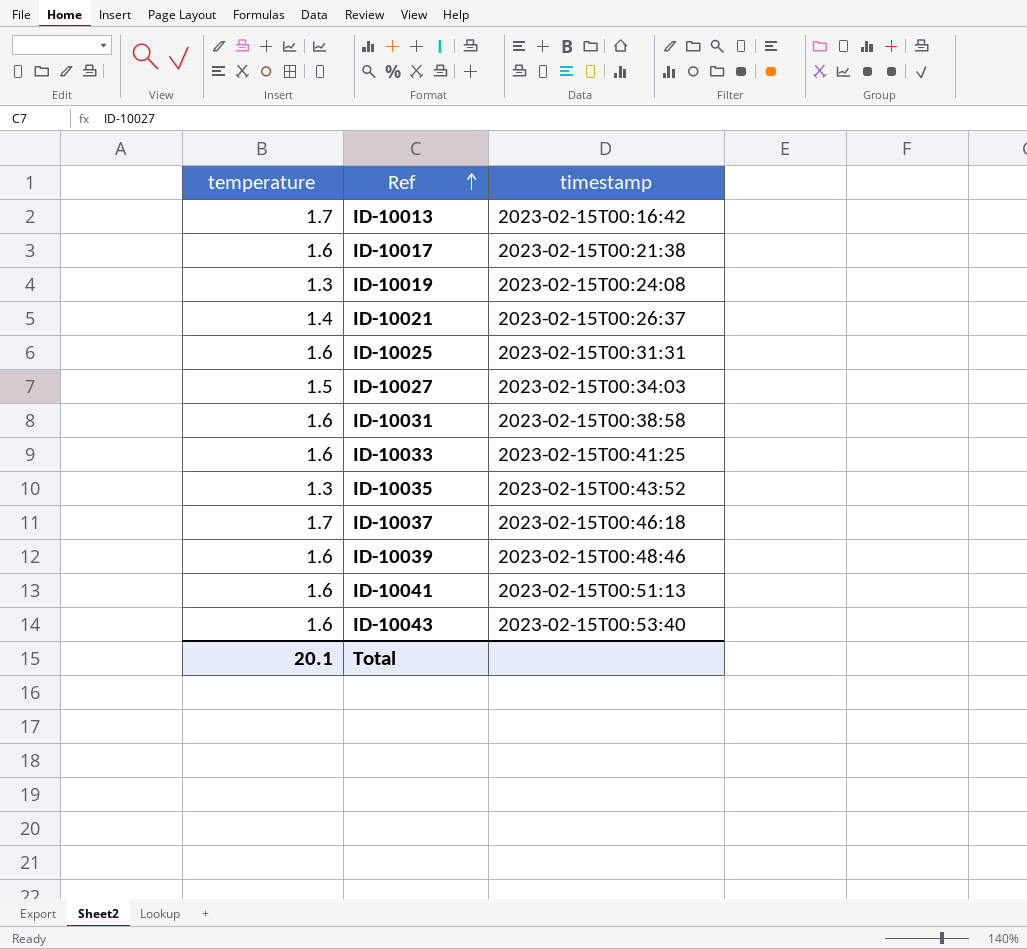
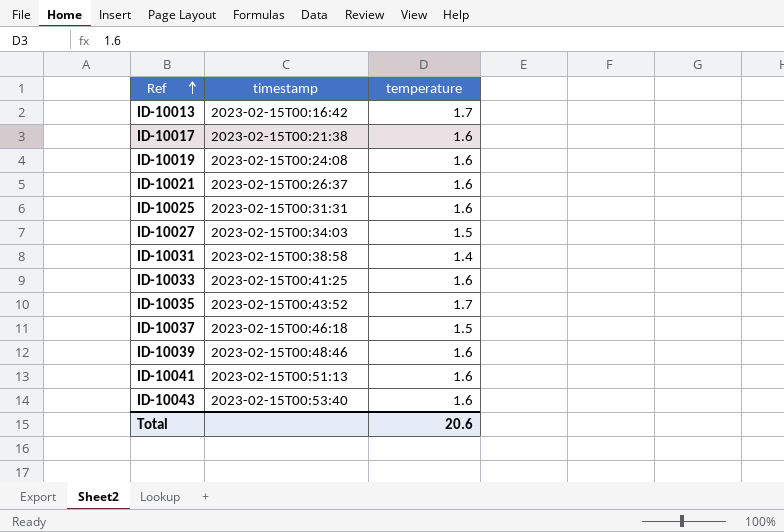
column temperature | position: 1 -> 3
ID-10019 | temperature: 1.3 -> 1.6
ID-10021 | temperature: 1.4 -> 1.6
ID-10031 | temperature: 1.6 -> 1.4
ID-10035 | temperature: 1.3 -> 1.7
ID-10037 | temperature: 1.7 -> 1.5
Total | temperature: 20.1 -> 20.6

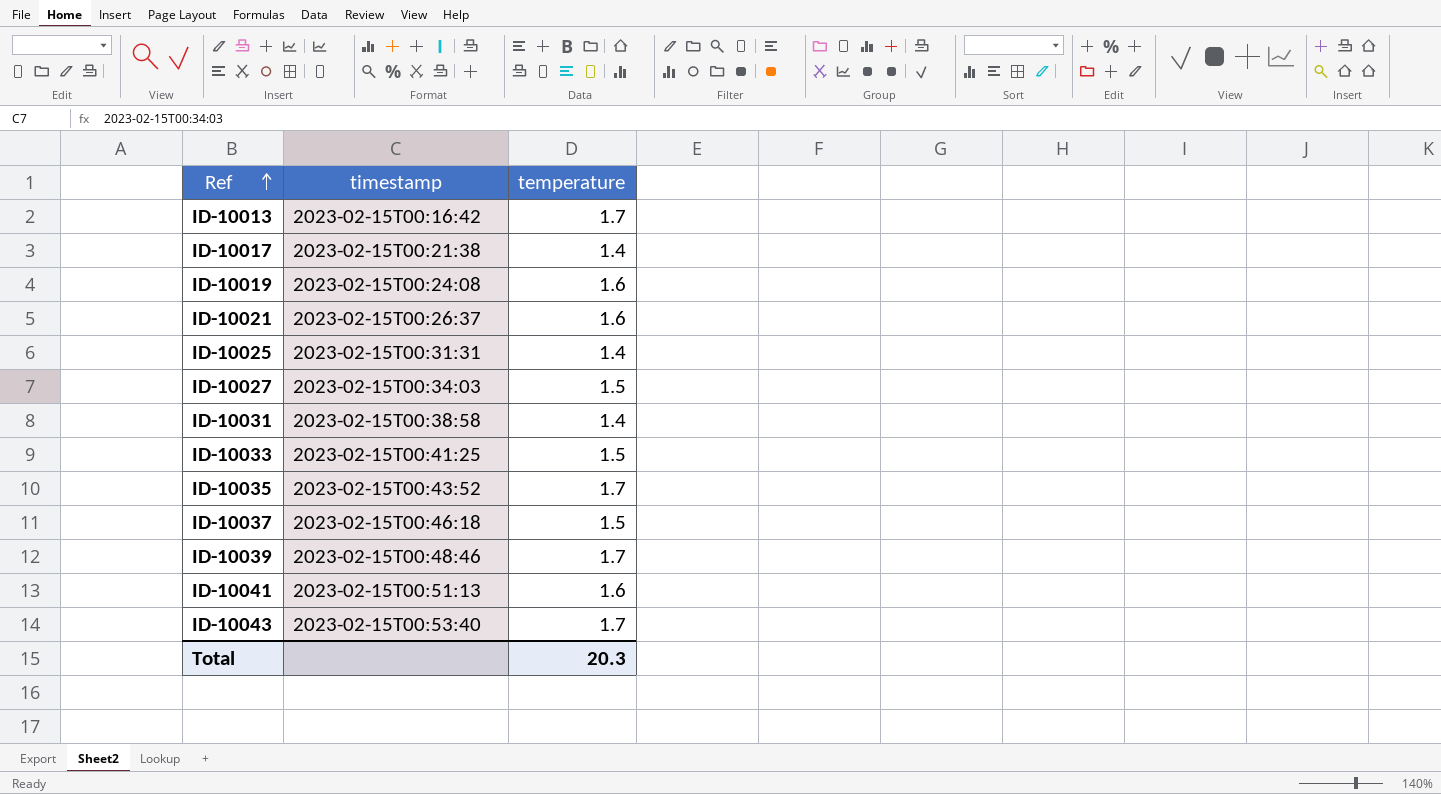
ID-10017 | temperature: 1.6 -> 1.4
ID-10025 | temperature: 1.6 -> 1.4
ID-10033 | temperature: 1.6 -> 1.5
ID-10039 | temperature: 1.6 -> 1.7
ID-10043 | temperature: 1.6 -> 1.7
Total | temperature: 20.6 -> 20.3

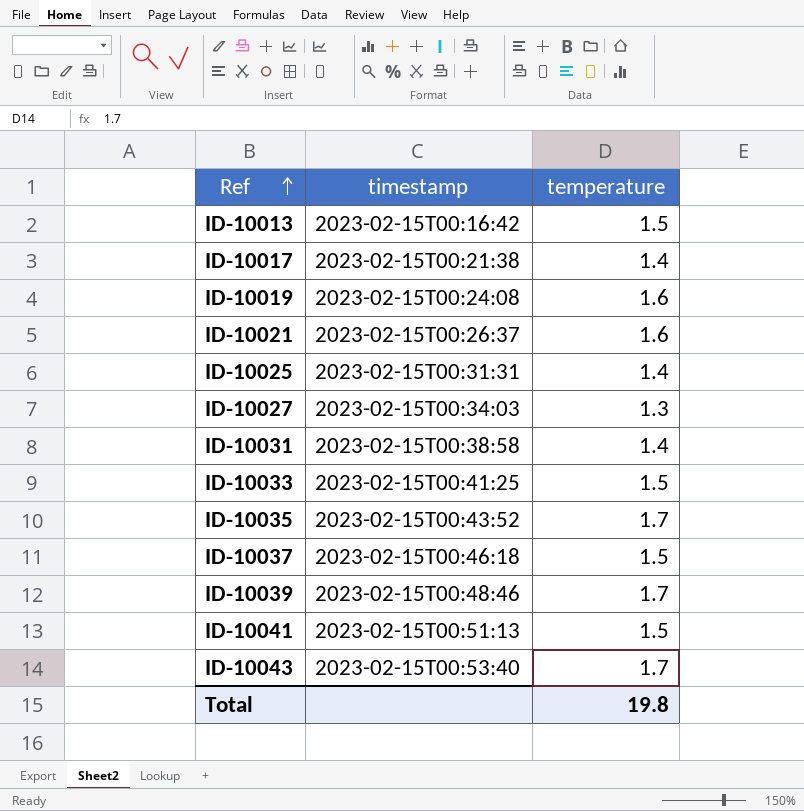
ID-10013 | temperature: 1.7 -> 1.5
ID-10027 | temperature: 1.5 -> 1.3
ID-10041 | temperature: 1.6 -> 1.5
Total | temperature: 20.3 -> 19.8

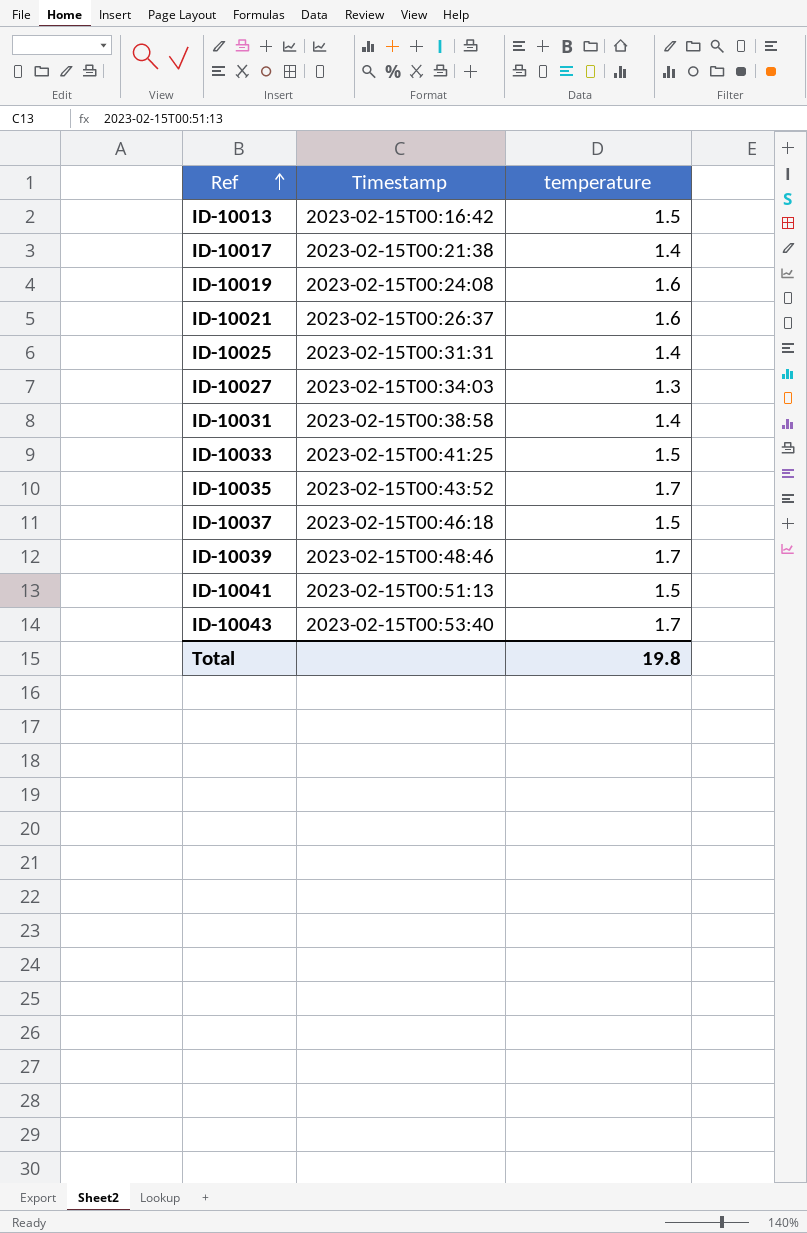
column name: timestamp -> Timestamp

